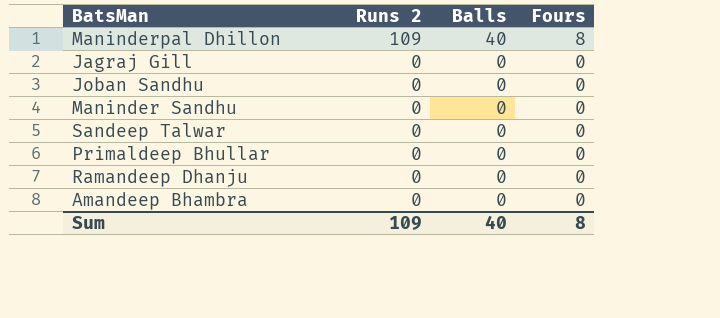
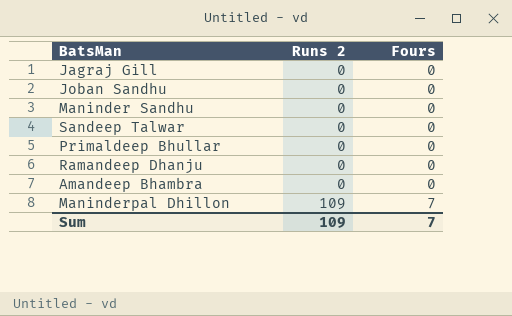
row order: Runs 2 descending -> Runs 2 ascending
column Balls | position: 3 -> none
Maninderpal Dhillon | Fours: 8 -> 7
Sum | Fours: 8 -> 7

